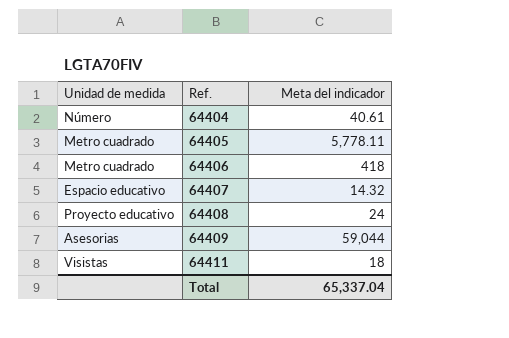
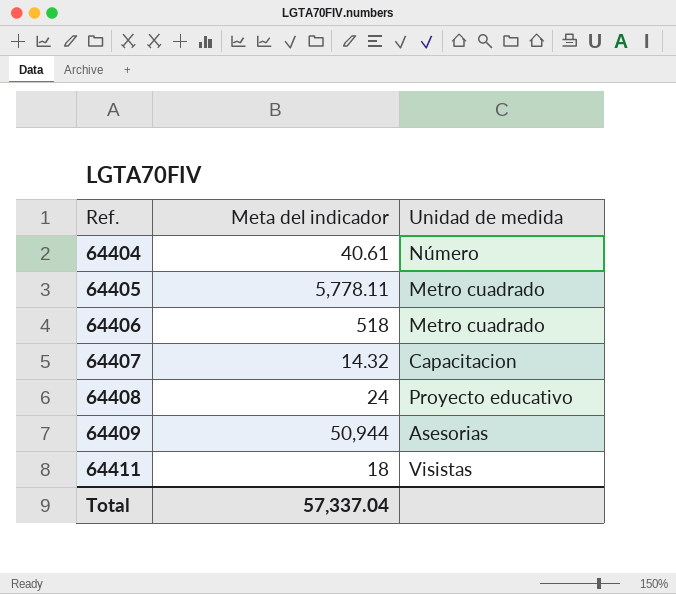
column Unidad de medida | position: 1 -> 3
64406 | Meta del indicador: 418 -> 518
64407 | Unidad de medida: Espacio educativo -> Capacitacion
64409 | Meta del indicador: 59,044 -> 50,944
Total | Meta del indicador: 65,337.04 -> 57,337.04

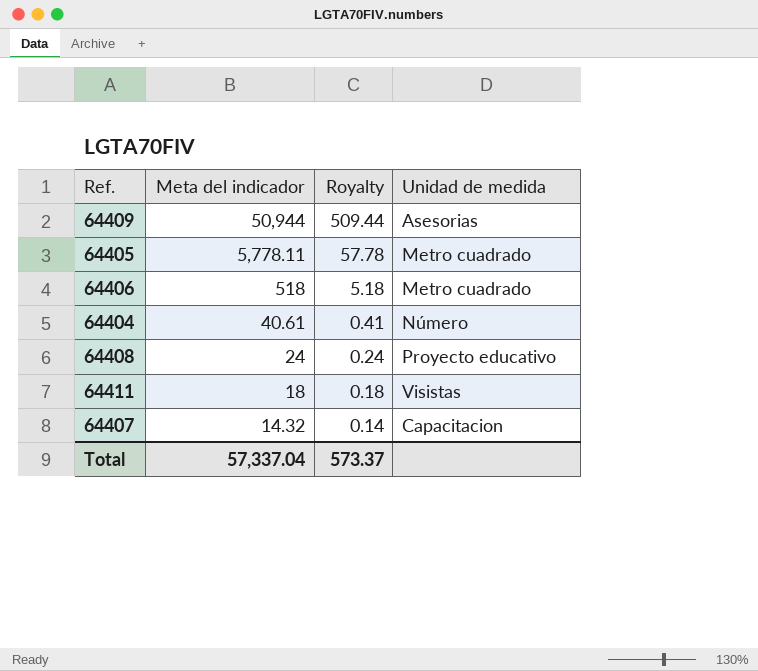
row order: Ref. ascending -> Meta del indicador descending
column Royalty | formula: none -> [Meta del indicador] * 0.01

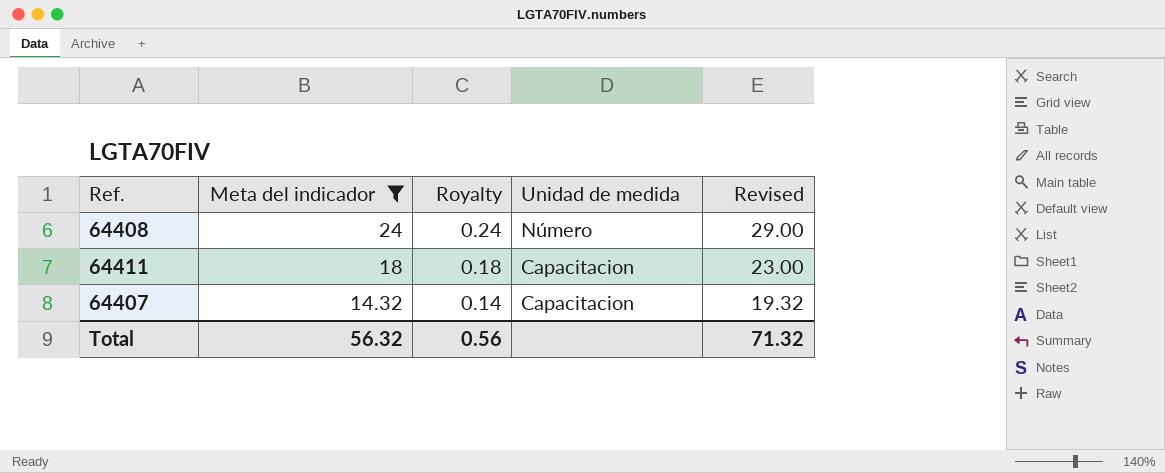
filter: none -> Meta del indicador <= 24
column Revised | formula: none -> [Meta del indicador] + 5
64408 | Unidad de medida: Proyecto educativo -> Número
64411 | Unidad de medida: Visistas -> Capacitacion
Total | Meta del indicador: 57,337.04 -> 56.32
Total | Royalty: 573.37 -> 0.56

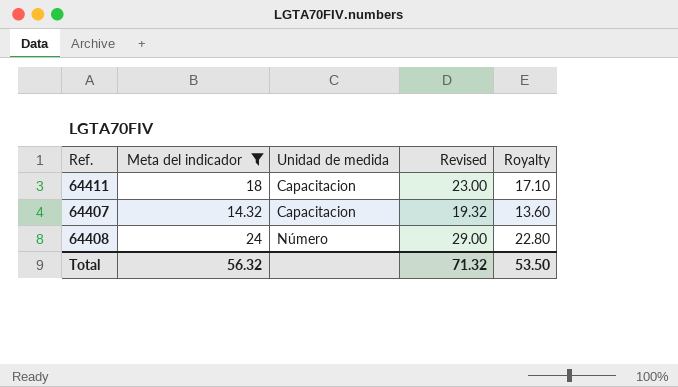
row order: Meta del indicador descending -> Unidad de medida ascending
column Royalty | formula: [Meta del indicador] * 0.01 -> [Meta del indicador] * 0.95
column Royalty | position: 3 -> 5
Total | Royalty: 0.56 -> 53.50

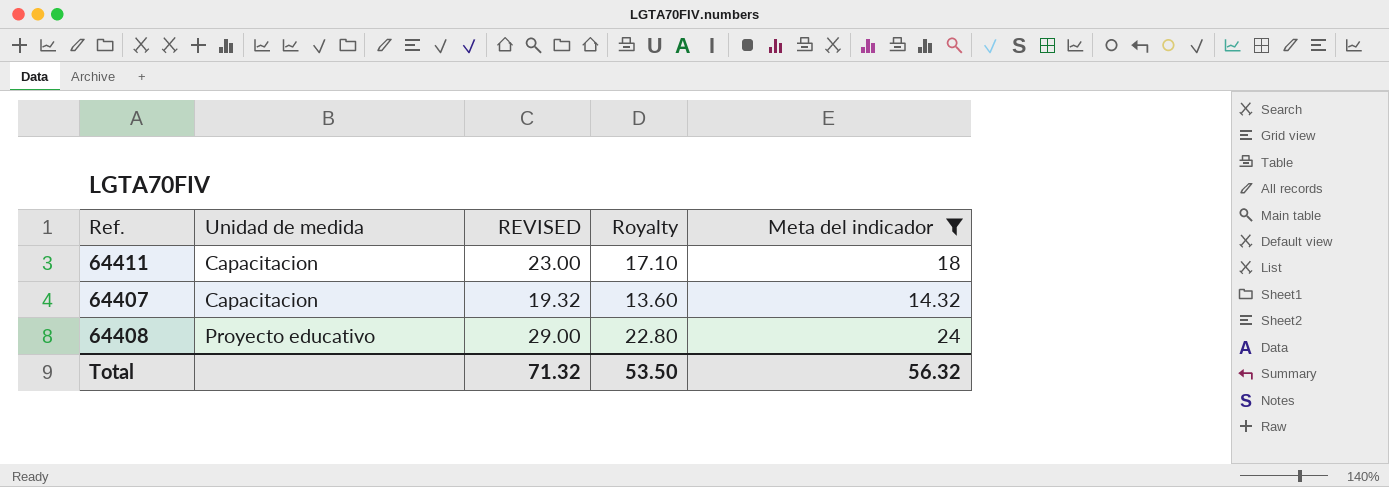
column name: Revised -> REVISED
column Meta del indicador | position: 2 -> 5
64408 | Unidad de medida: Número -> Proyecto educativo

